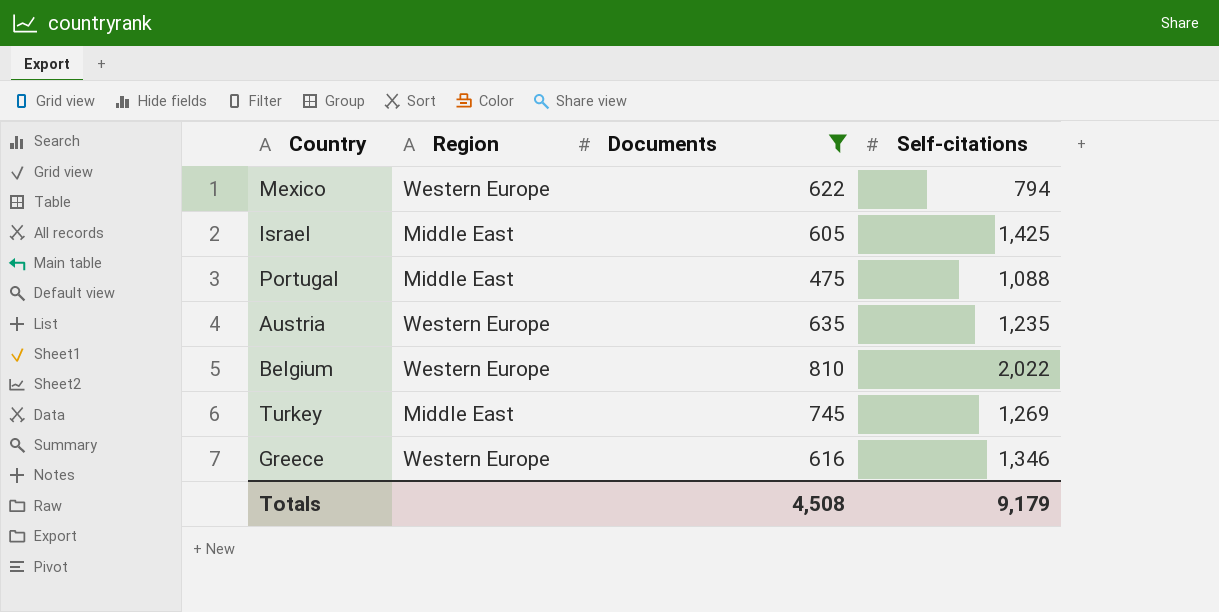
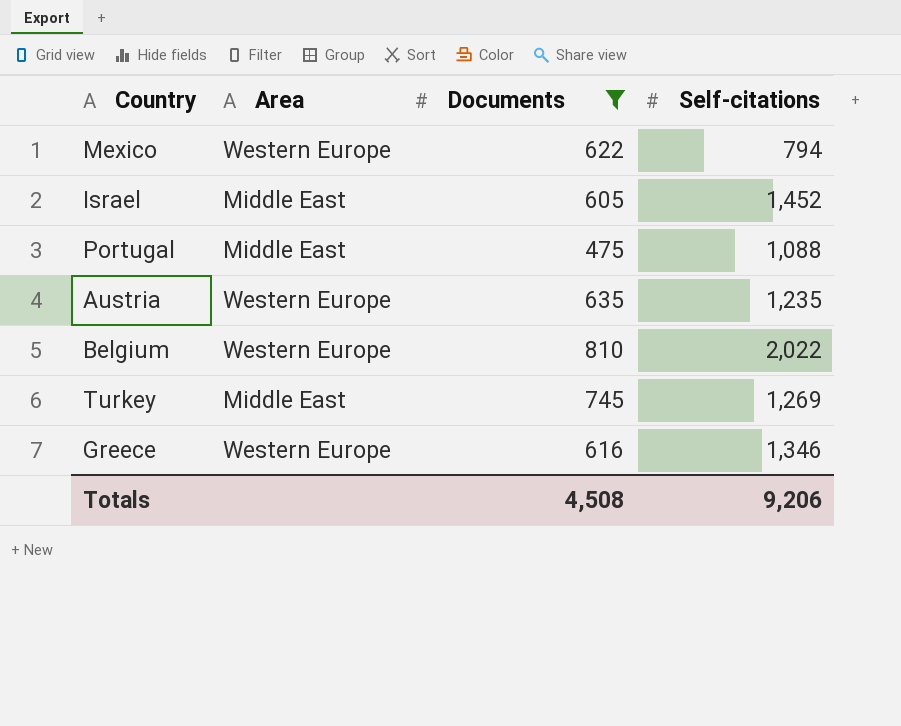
column name: Region -> Area
Israel | Self-citations: 1,425 -> 1,452
Totals | Self-citations: 9,179 -> 9,206

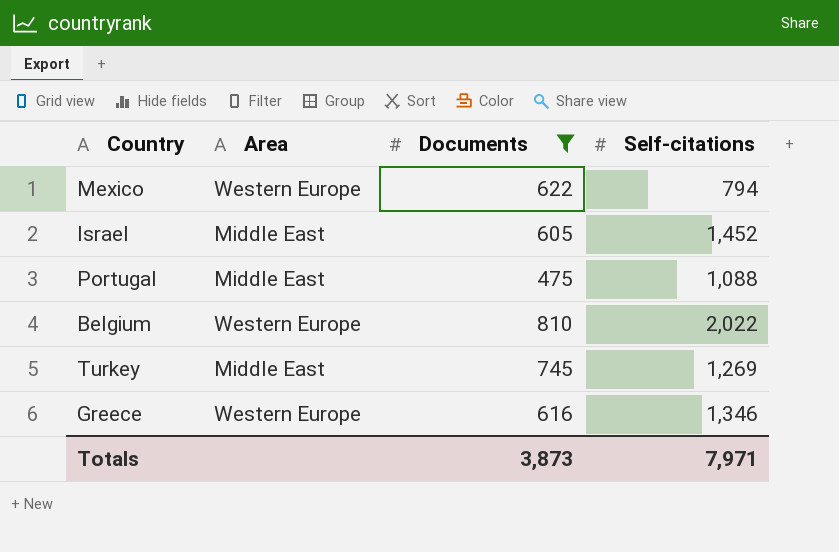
row Austria: Western Europe | 635 | 1,235 -> none
Totals | Documents: 4,508 -> 3,873
Totals | Self-citations: 9,206 -> 7,971

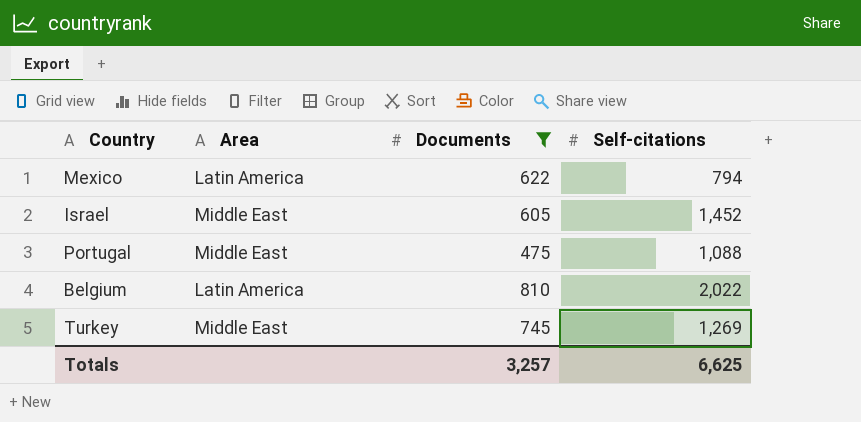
row Greece: Western Europe | 616 | 1,346 -> none
Mexico | Area: Western Europe -> Latin America
Belgium | Area: Western Europe -> Latin America
Totals | Documents: 3,873 -> 3,257
Totals | Self-citations: 7,971 -> 6,625

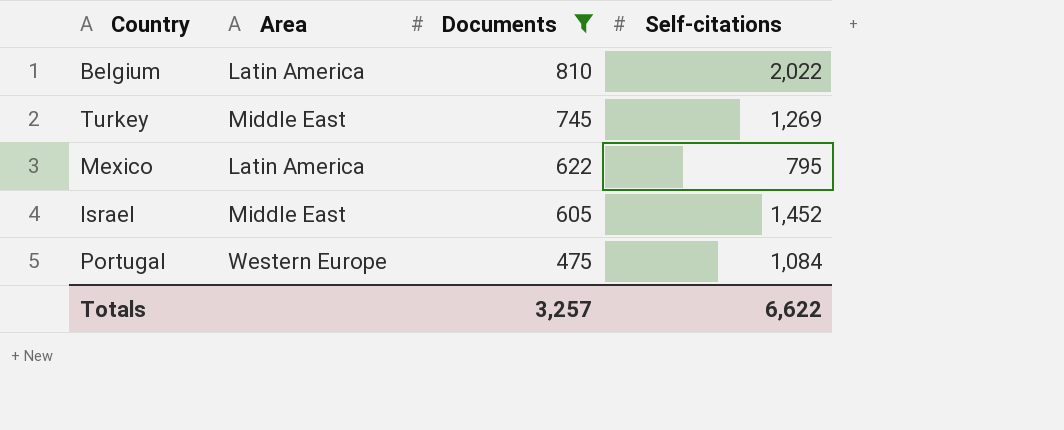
row order: none -> Documents descending
Mexico | Self-citations: 794 -> 795
Portugal | Area: Middle East -> Western Europe
Portugal | Self-citations: 1,088 -> 1,084
Totals | Self-citations: 6,625 -> 6,622

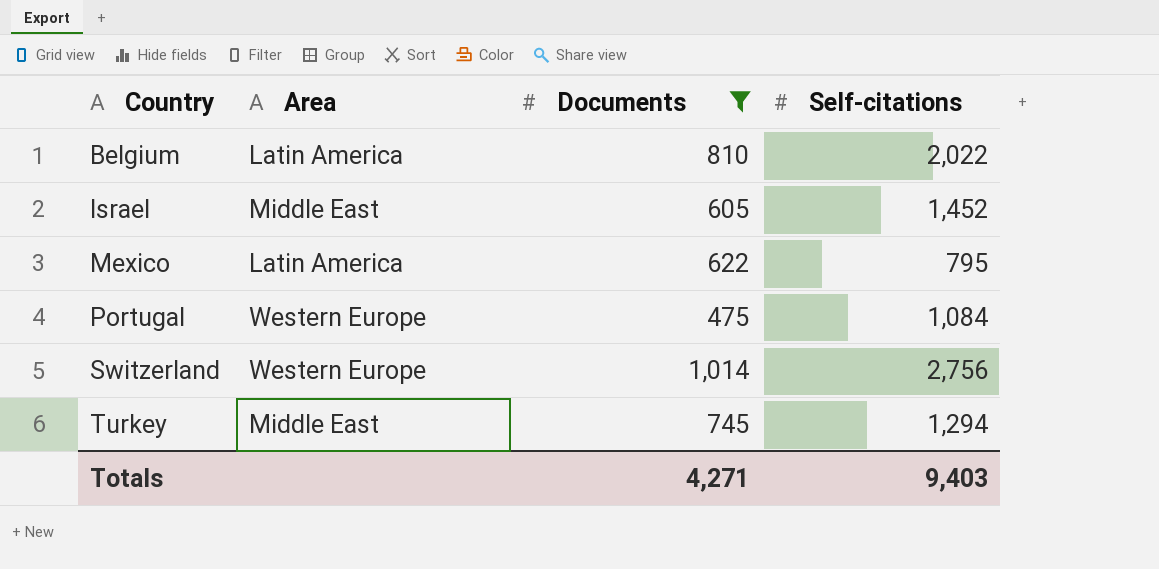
row order: Documents descending -> Country ascending
row Switzerland: none -> Western Europe | 1,014 | 2,756
Turkey | Self-citations: 1,269 -> 1,294
Totals | Documents: 3,257 -> 4,271
Totals | Self-citations: 6,622 -> 9,403

